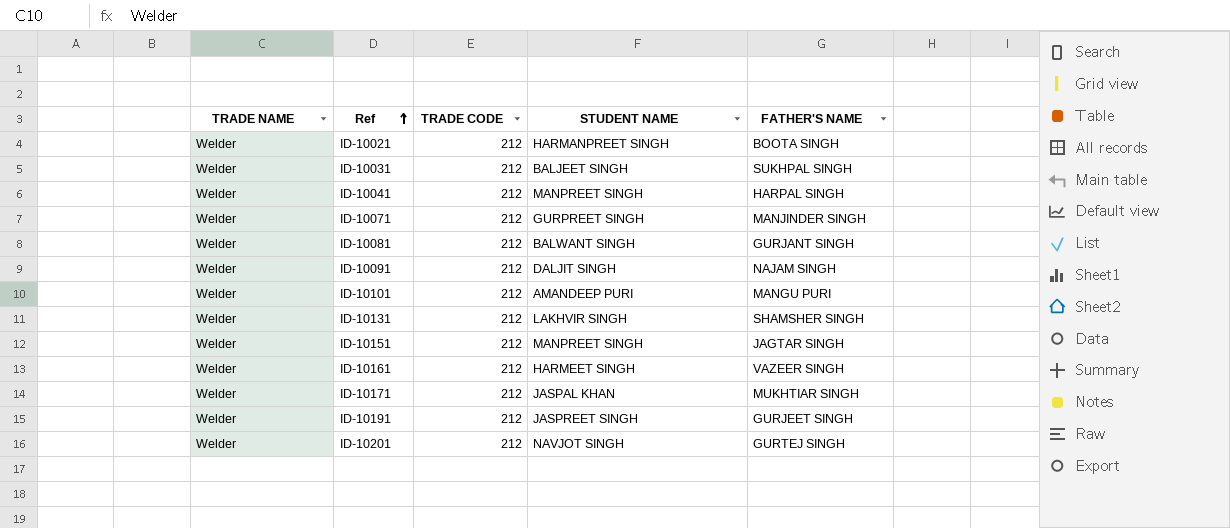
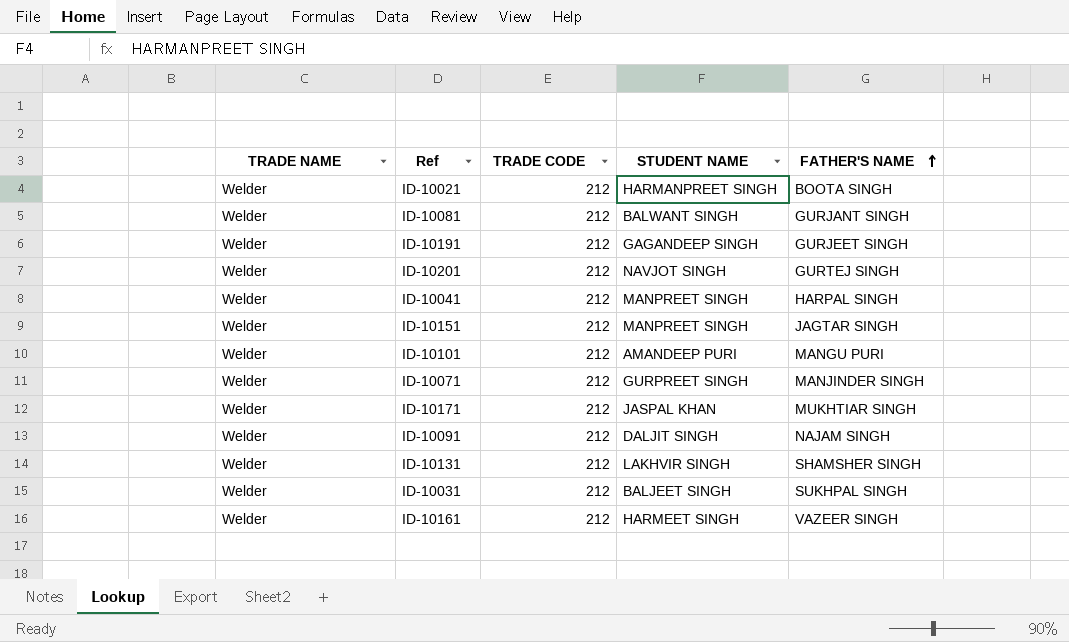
row order: Ref ascending -> FATHER'S NAME ascending
ID-10191 | STUDENT NAME: JASPREET SINGH -> GAGANDEEP SINGH

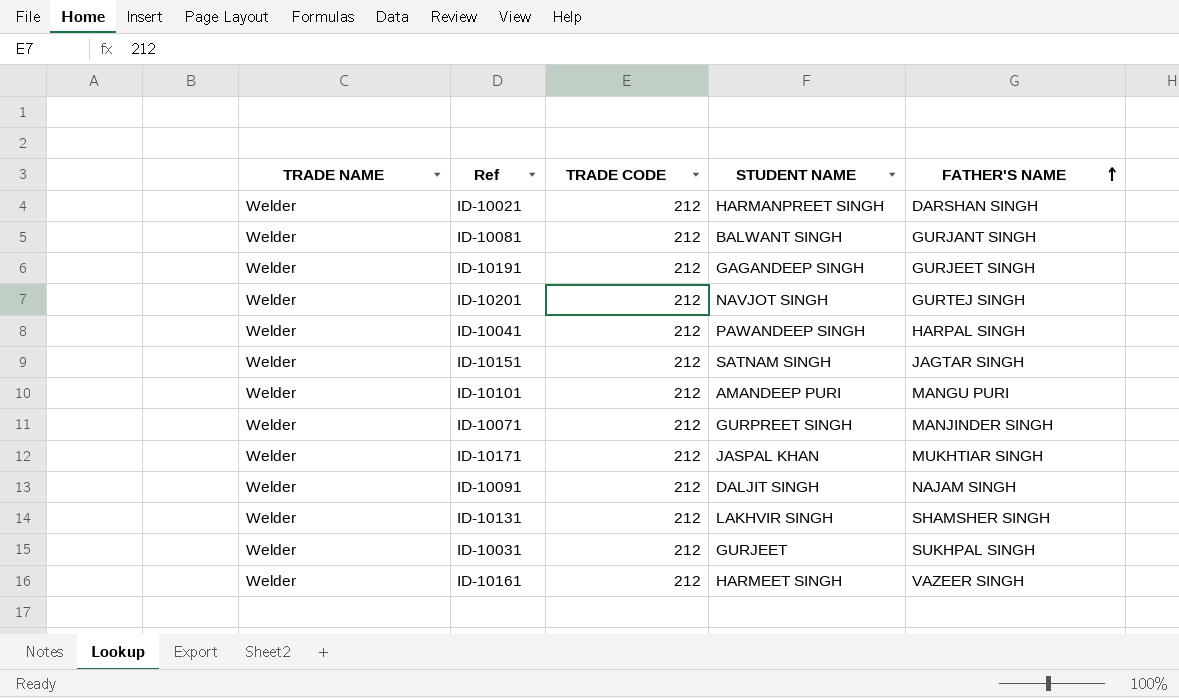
ID-10021 | FATHER'S NAME: BOOTA SINGH -> DARSHAN SINGH
ID-10041 | STUDENT NAME: MANPREET SINGH -> PAWANDEEP SINGH
ID-10151 | STUDENT NAME: MANPREET SINGH -> SATNAM SINGH
ID-10031 | STUDENT NAME: BALJEET SINGH -> GURJEET

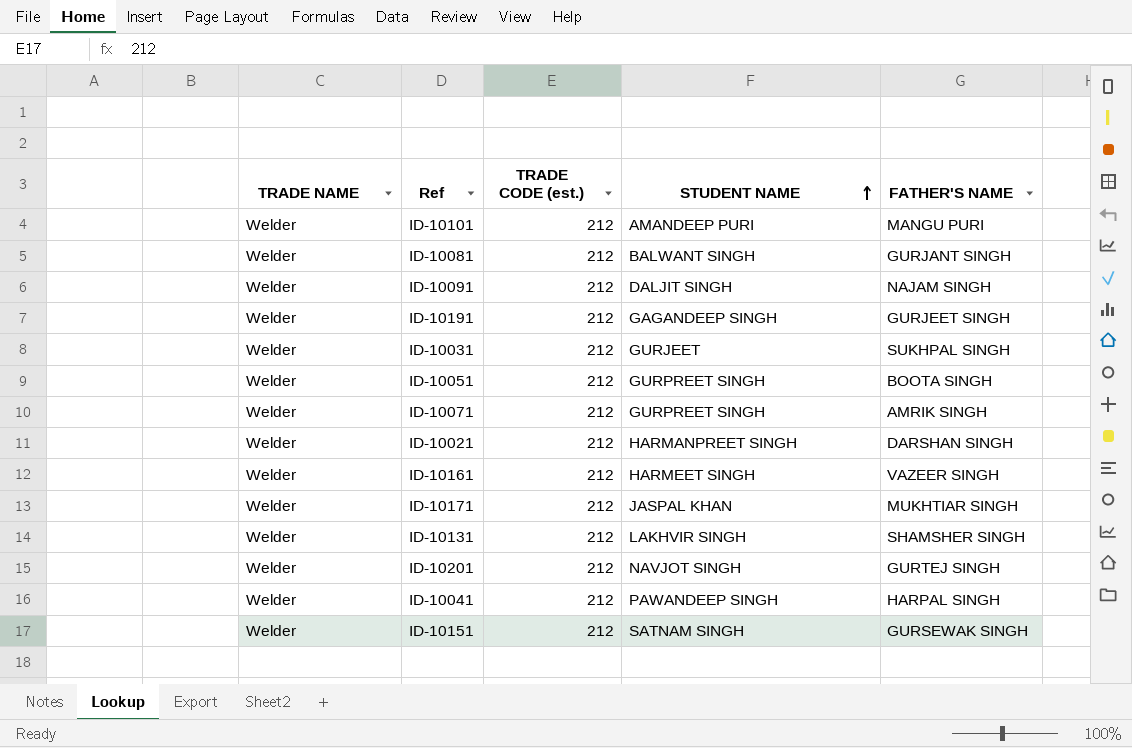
row order: FATHER'S NAME ascending -> STUDENT NAME ascending
column name: TRADE CODE -> TRADE CODE (est.)
row ID-10051: none -> Welder | 212 | GURPREET SINGH | BOOTA SINGH
ID-10071 | FATHER'S NAME: MANJINDER SINGH -> AMRIK SINGH
ID-10151 | FATHER'S NAME: JAGTAR SINGH -> GURSEWAK SINGH

